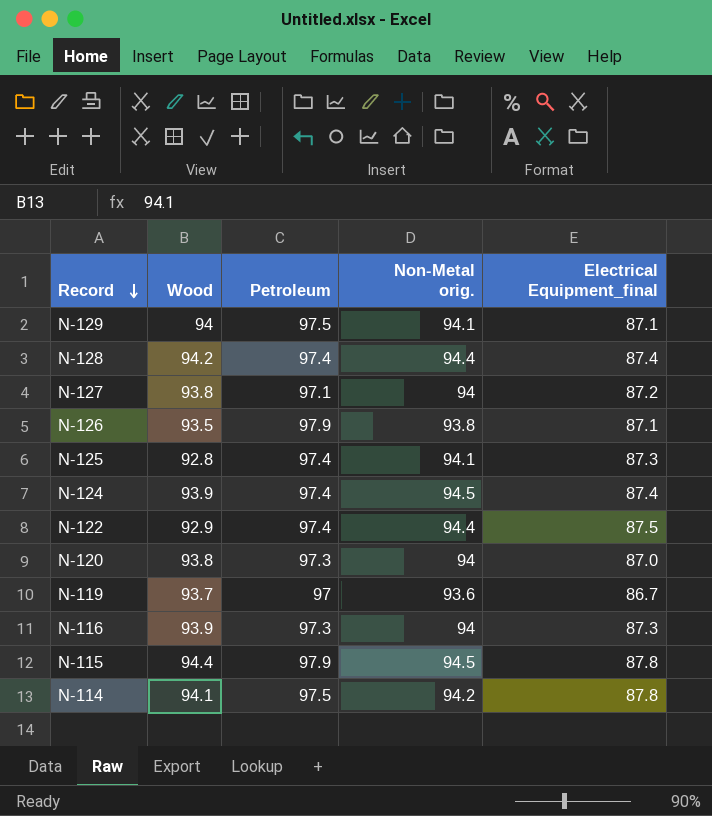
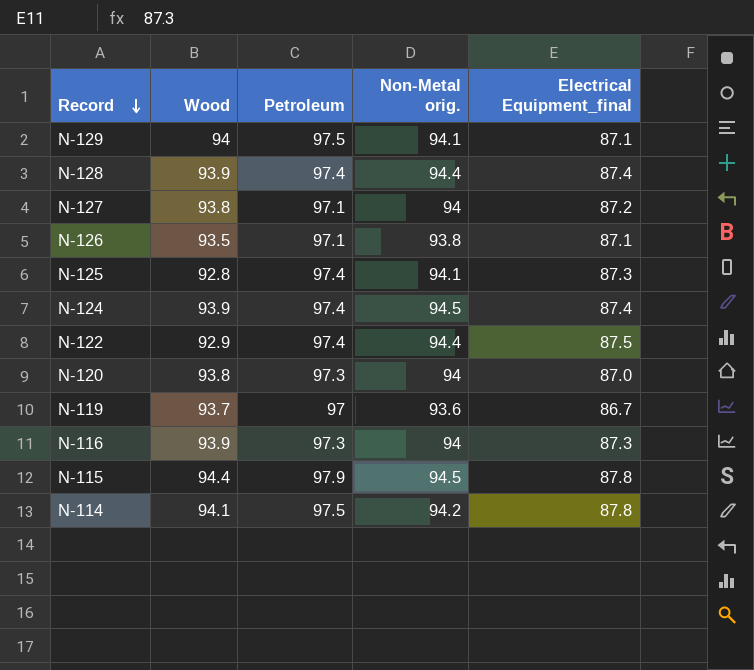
N-128 | Wood: 94.2 -> 93.9
N-126 | Petroleum: 97.9 -> 97.1

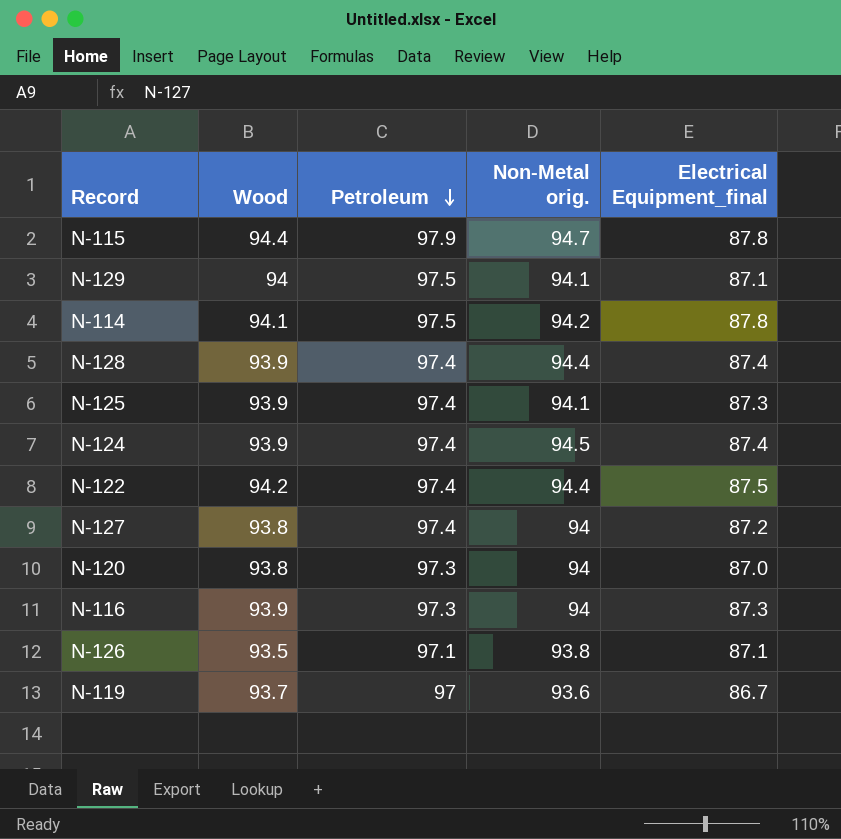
row order: Record descending -> Petroleum descending
N-115 | Non-Metal orig.: 94.5 -> 94.7
N-125 | Wood: 92.8 -> 93.9
N-122 | Wood: 92.9 -> 94.2
N-127 | Petroleum: 97.1 -> 97.4

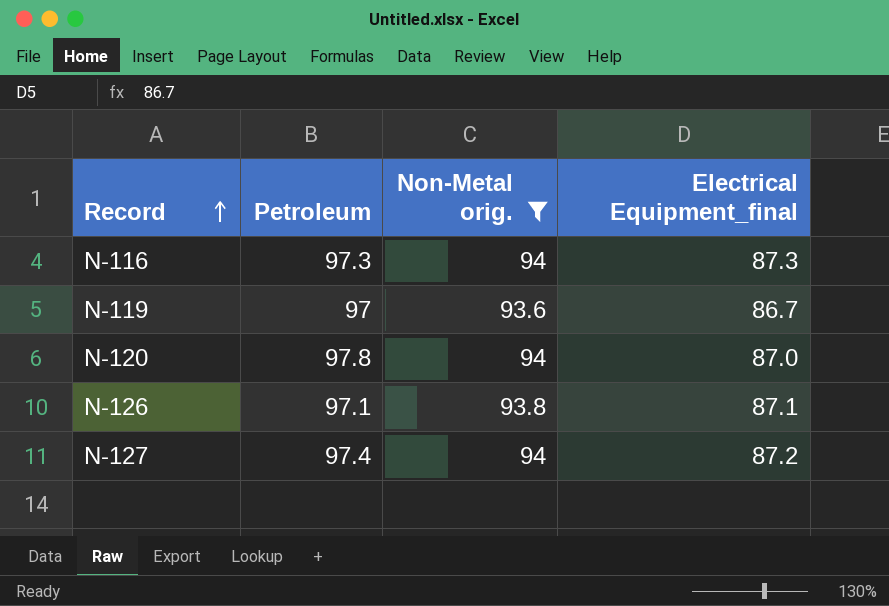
filter: none -> Non-Metal orig. <= 94
row order: Petroleum descending -> Record ascending
column Wood | position: 2 -> none
N-120 | Petroleum: 97.3 -> 97.8

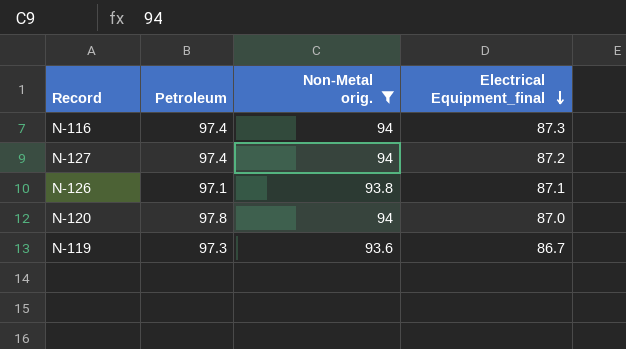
row order: Record ascending -> Electrical Equipment_final descending
N-116 | Petroleum: 97.3 -> 97.4
N-119 | Petroleum: 97 -> 97.3

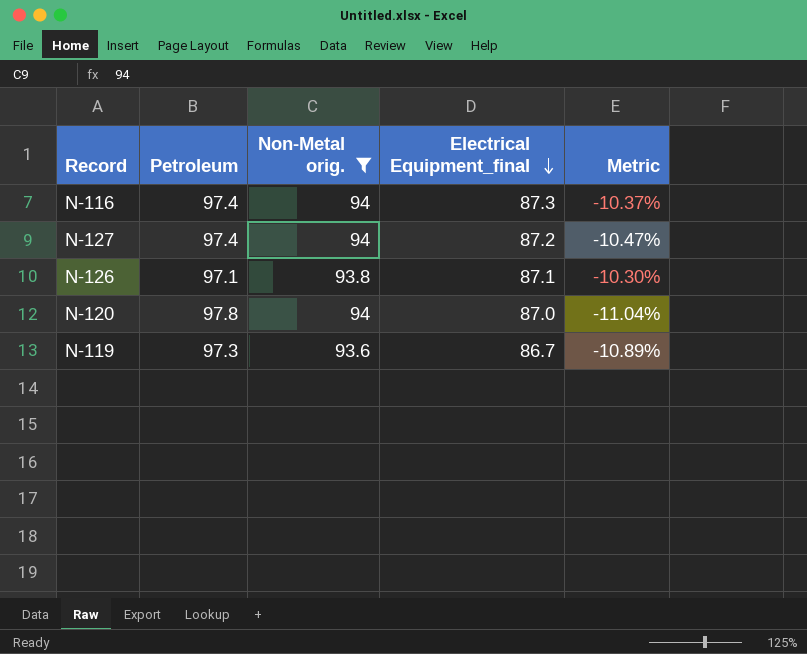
column Metric | formula: none -> ([Electrical Equipment_final] - [Petroleum]) / [Petroleum]

